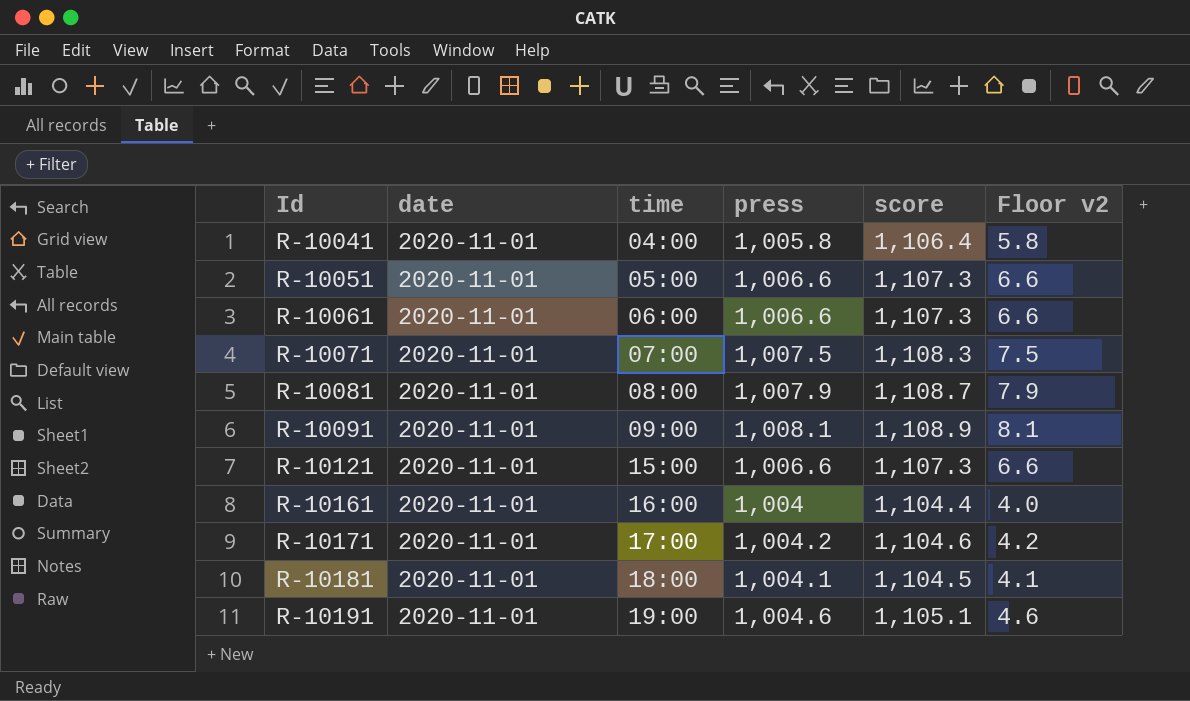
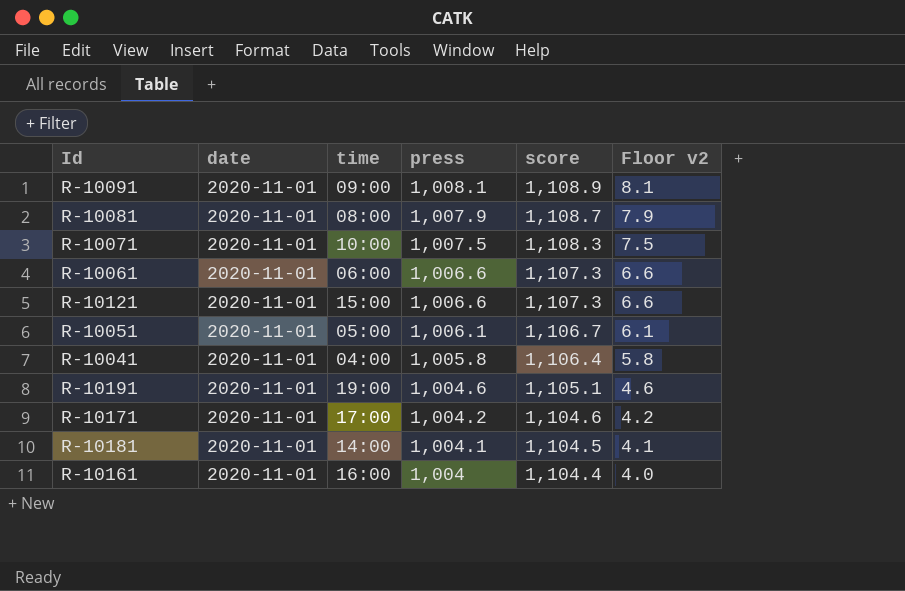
row order: Id ascending -> press descending
R-10071 | time: 07:00 -> 10:00
R-10051 | press: 1,006.6 -> 1,006.1
R-10051 | score: 1,107.3 -> 1,106.7
R-10051 | Floor v2: 6.6 -> 6.1
R-10181 | time: 18:00 -> 14:00

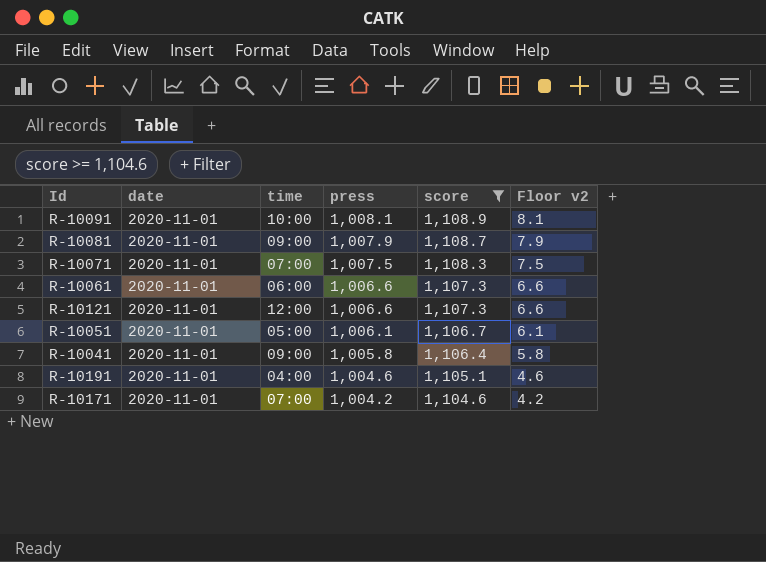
filter: none -> score >= 1,104.6
R-10091 | time: 09:00 -> 10:00
R-10081 | time: 08:00 -> 09:00
R-10071 | time: 10:00 -> 07:00
R-10121 | time: 15:00 -> 12:00
R-10041 | time: 04:00 -> 09:00
R-10191 | time: 19:00 -> 04:00
R-10171 | time: 17:00 -> 07:00

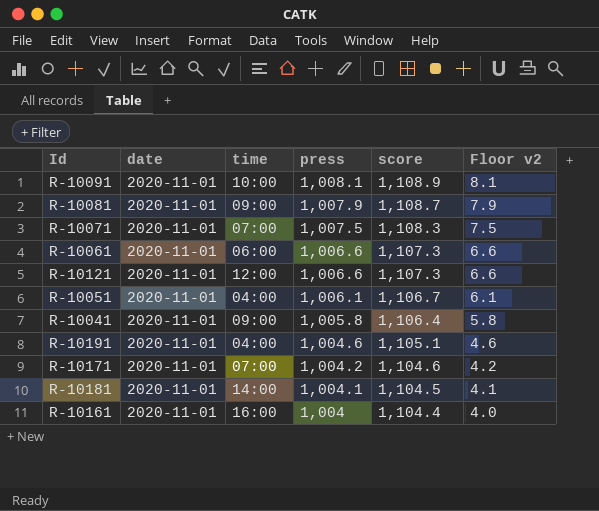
filter: score >= 1,104.6 -> none
R-10051 | time: 05:00 -> 04:00

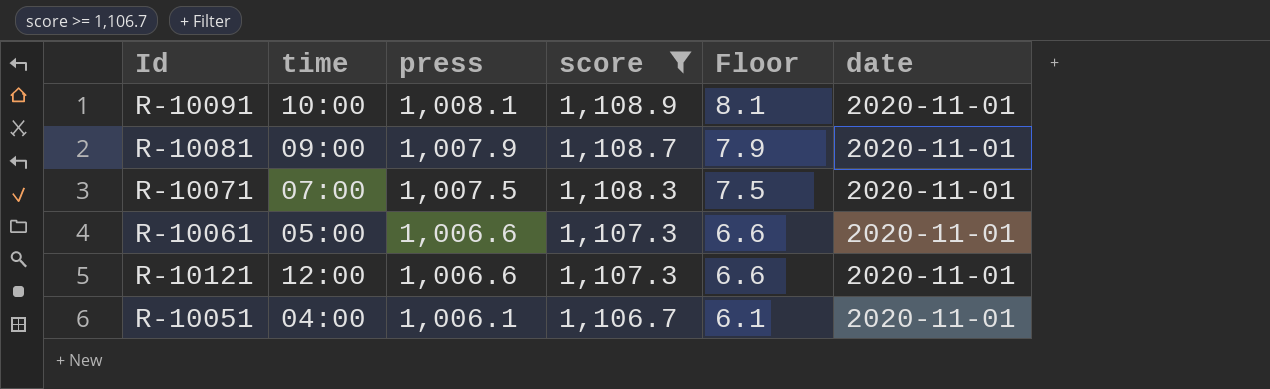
filter: none -> score >= 1,106.7
column name: Floor v2 -> Floor
column date | position: 2 -> 6
R-10061 | time: 06:00 -> 05:00

